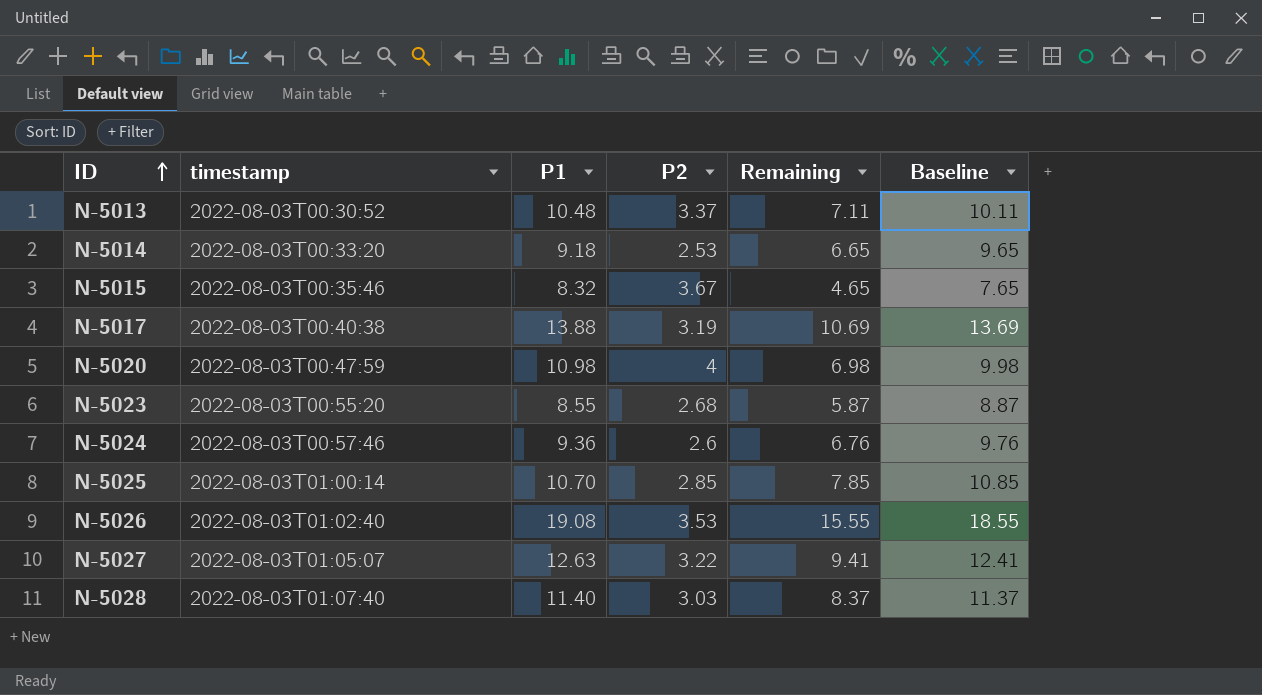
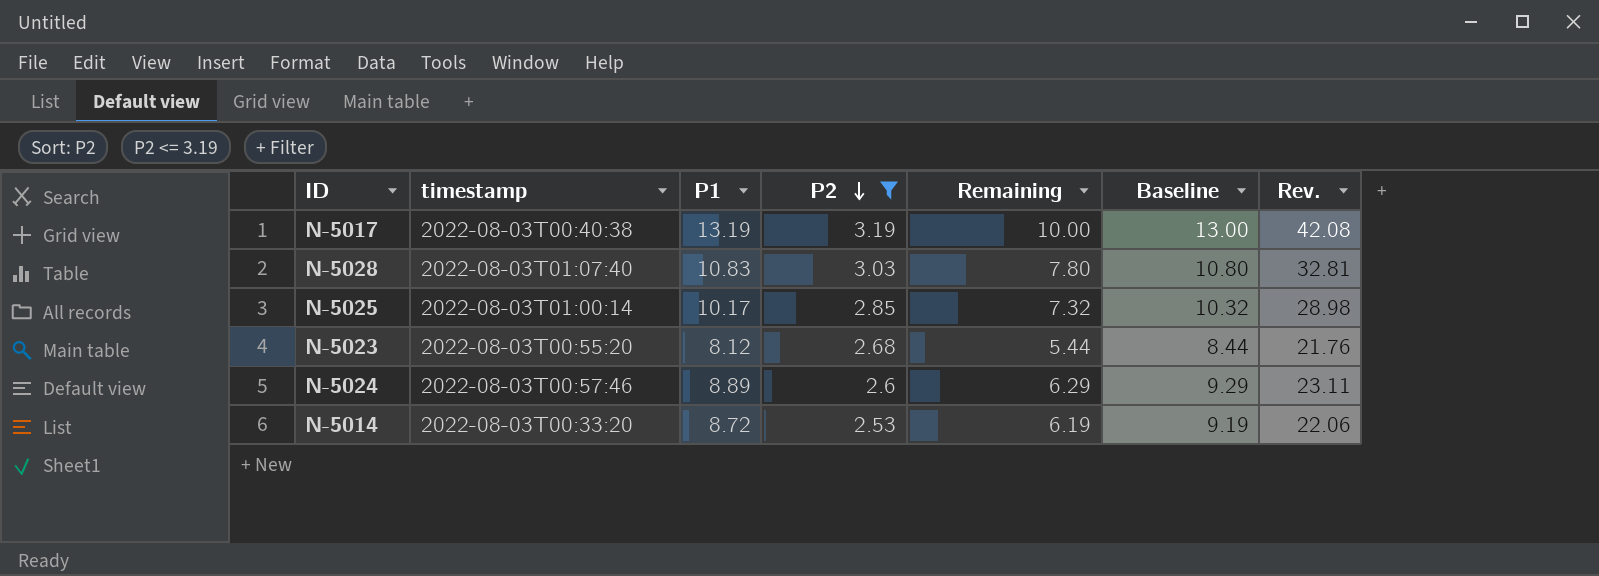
filter: none -> P2 <= 3.19
row order: ID ascending -> P2 descending
column Rev. | formula: none -> [P1] * [P2]
N-5017 | P1: 13.88 -> 13.19
N-5017 | Remaining: 10.69 -> 10.00
N-5017 | Baseline: 13.69 -> 13.00
N-5028 | P1: 11.40 -> 10.83
N-5028 | Remaining: 8.37 -> 7.80
N-5028 | Baseline: 11.37 -> 10.80
N-5025 | P1: 10.70 -> 10.17
N-5025 | Remaining: 7.85 -> 7.32
N-5025 | Baseline: 10.85 -> 10.32
N-5023 | P1: 8.55 -> 8.12
N-5023 | Remaining: 5.87 -> 5.44
N-5023 | Baseline: 8.87 -> 8.44
N-5024 | P1: 9.36 -> 8.89
N-5024 | Remaining: 6.76 -> 6.29
N-5024 | Baseline: 9.76 -> 9.29
N-5014 | P1: 9.18 -> 8.72
N-5014 | Remaining: 6.65 -> 6.19
N-5014 | Baseline: 9.65 -> 9.19

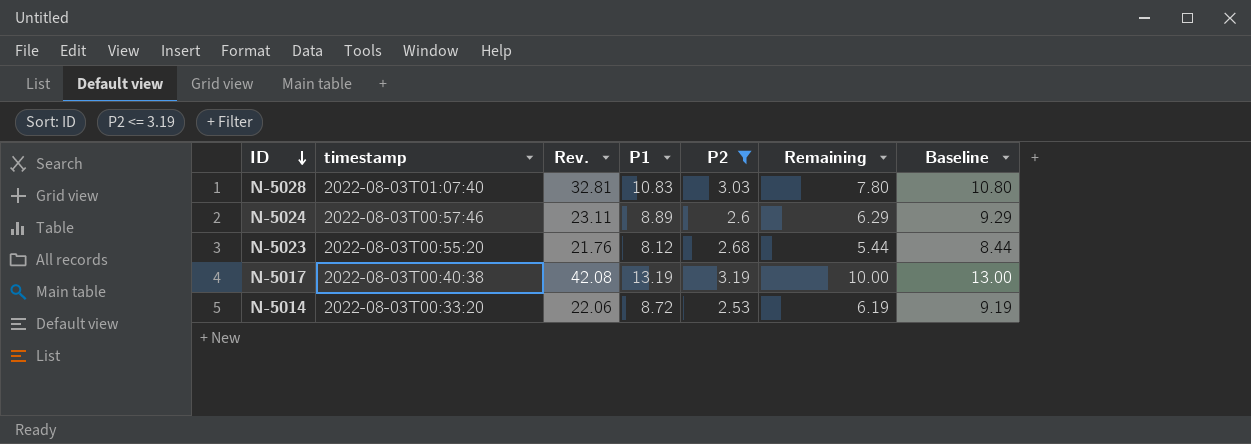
row order: P2 descending -> ID descending
column Rev. | position: 7 -> 3
row N-5025: 2022-08-03T01:00:14 | 10.17 | 2.85 | 7.32 | 10.32 | 28.98 -> none

